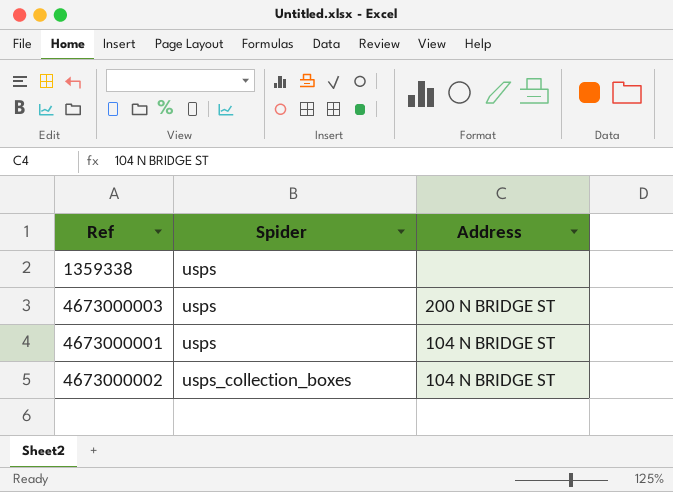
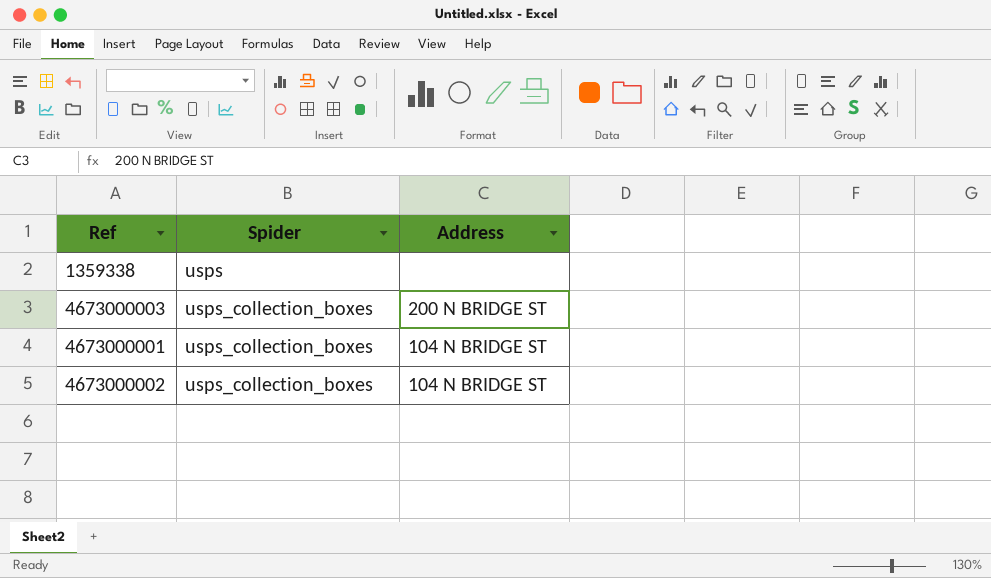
4673000003 | Spider: usps -> usps_collection_boxes
4673000001 | Spider: usps -> usps_collection_boxes

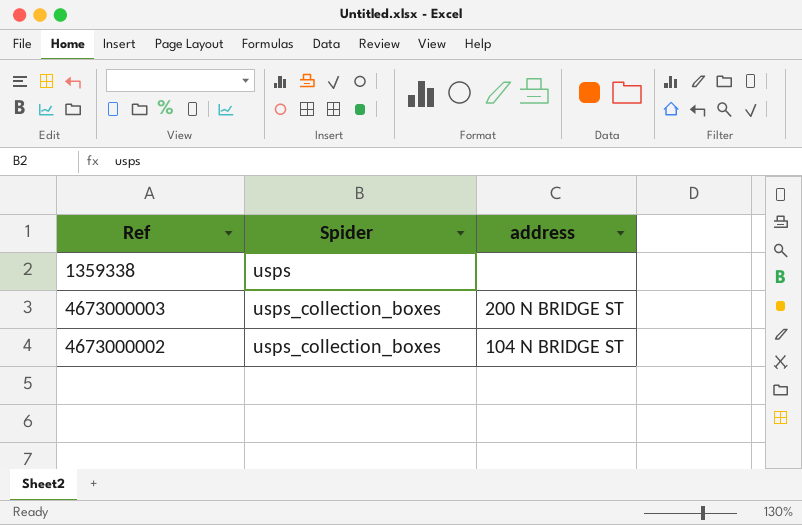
column name: Address -> address
row 4673000001: usps_collection_boxes | 104 N BRIDGE ST -> none

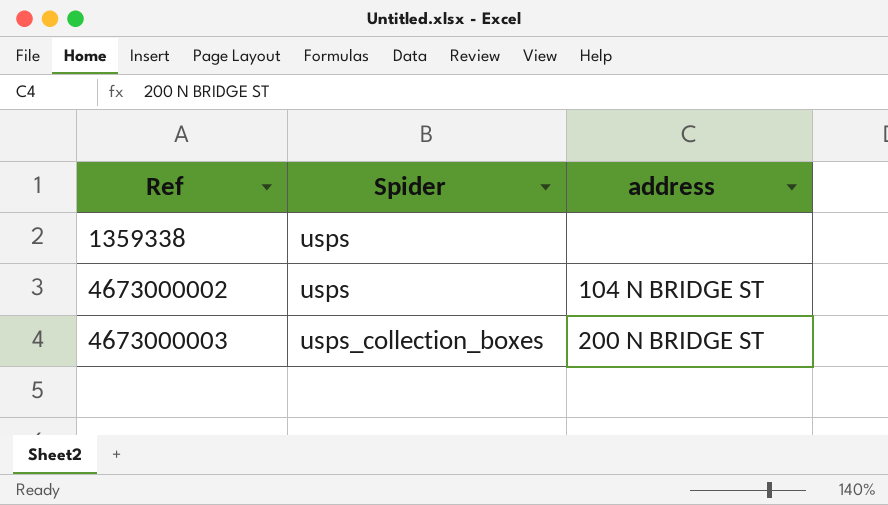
row order: Spider ascending -> Ref ascending
4673000002 | Spider: usps_collection_boxes -> usps

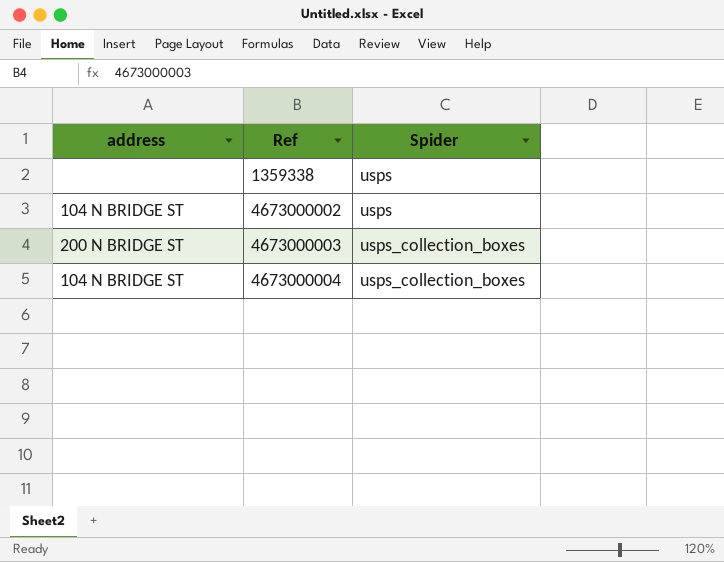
column address | position: 3 -> 1
row 4673000004: none -> 104 N BRIDGE ST | usps_collection_boxes

